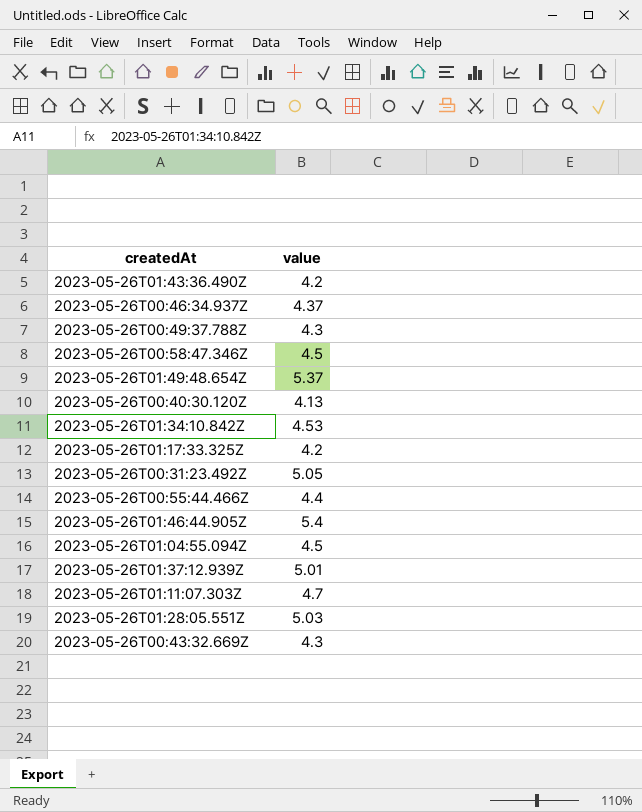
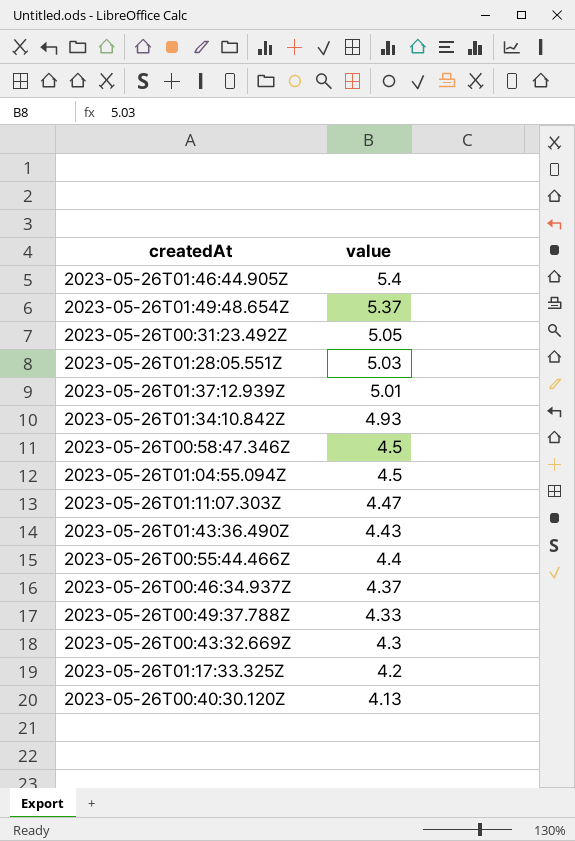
row order: none -> value descending
2023-05-26T01:34:10.842Z | value: 4.53 -> 4.93
2023-05-26T01:11:07.303Z | value: 4.7 -> 4.47
2023-05-26T01:43:36.490Z | value: 4.2 -> 4.43
2023-05-26T00:49:37.788Z | value: 4.3 -> 4.33

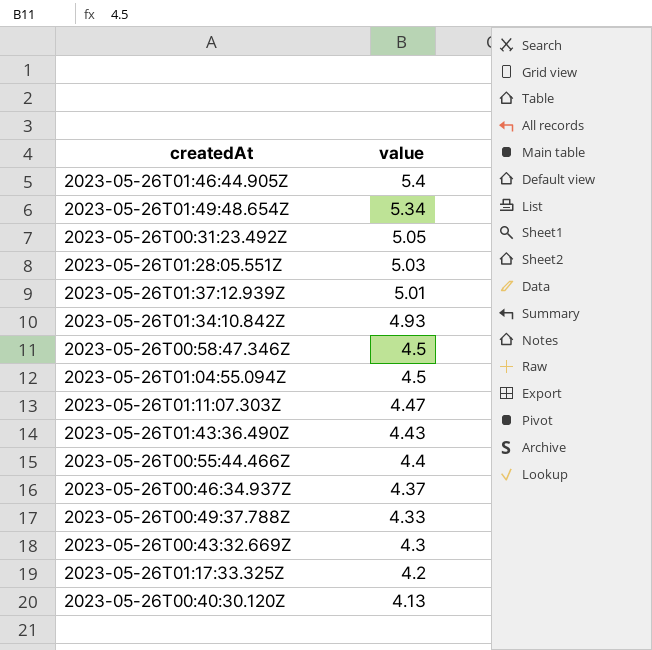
2023-05-26T01:49:48.654Z | value: 5.37 -> 5.34

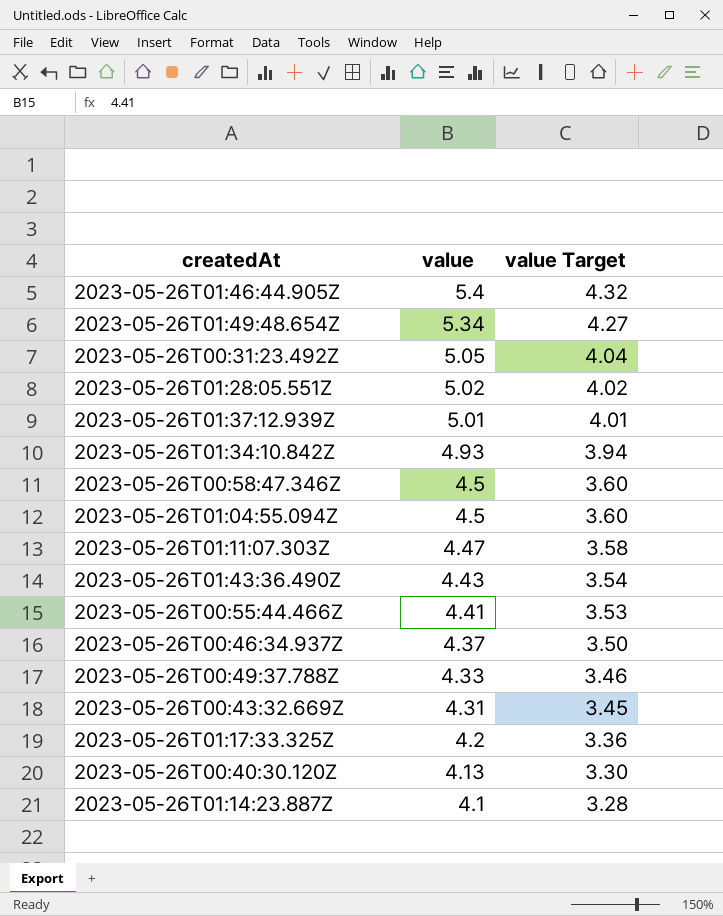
column value Target | formula: none -> [value] * 0.8
2023-05-26T01:28:05.551Z | value: 5.03 -> 5.02
2023-05-26T00:55:44.466Z | value: 4.4 -> 4.41
2023-05-26T00:43:32.669Z | value: 4.3 -> 4.31
row 2023-05-26T01:14:23.887Z: none -> 4.1 | 3.28

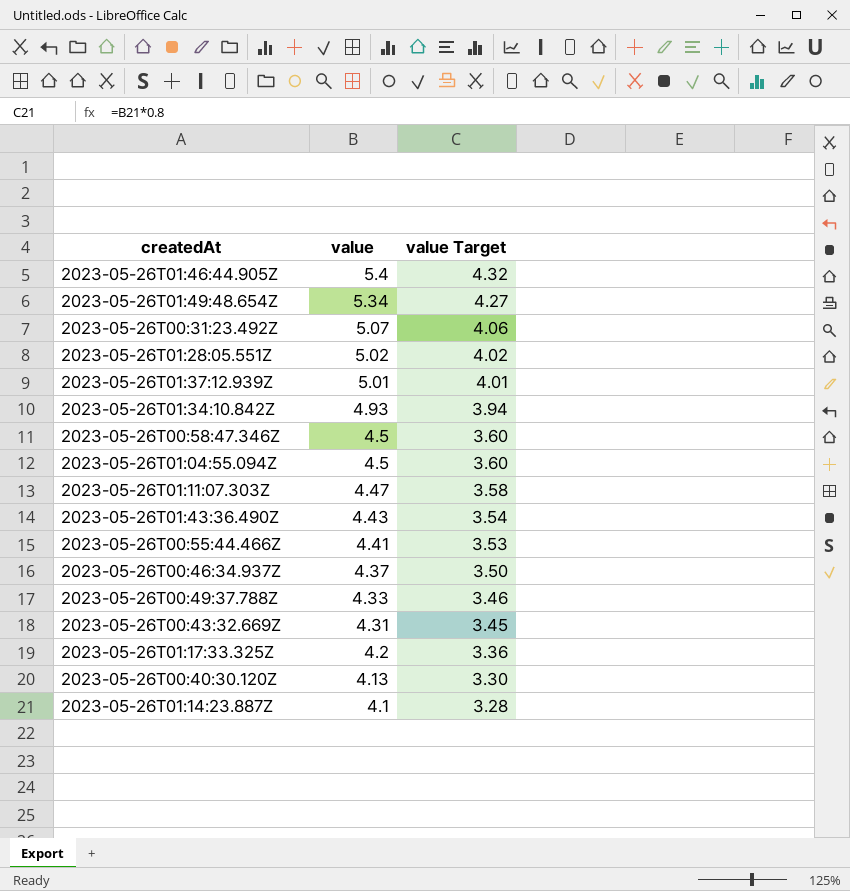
2023-05-26T00:31:23.492Z | value: 5.05 -> 5.07
2023-05-26T00:31:23.492Z | value Target: 4.04 -> 4.06

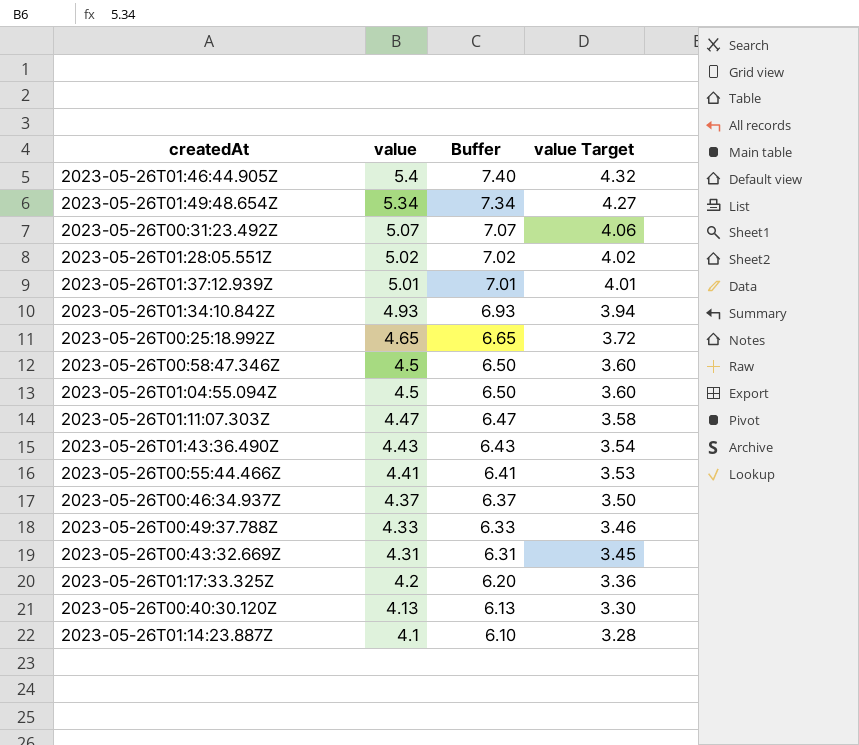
column Buffer | formula: none -> [value] + 2
row 2023-05-26T00:25:18.992Z: none -> 4.65 | 6.65 | 3.72

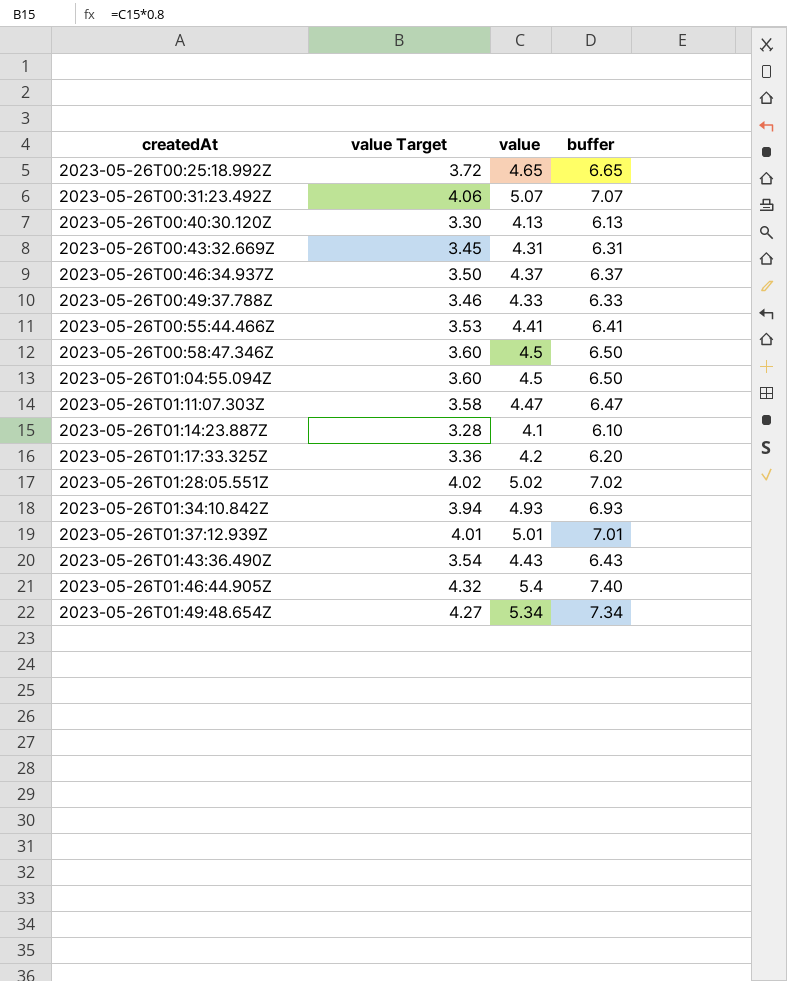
row order: value descending -> createdAt ascending
column value Target | position: 4 -> 2
column name: Buffer -> buffer

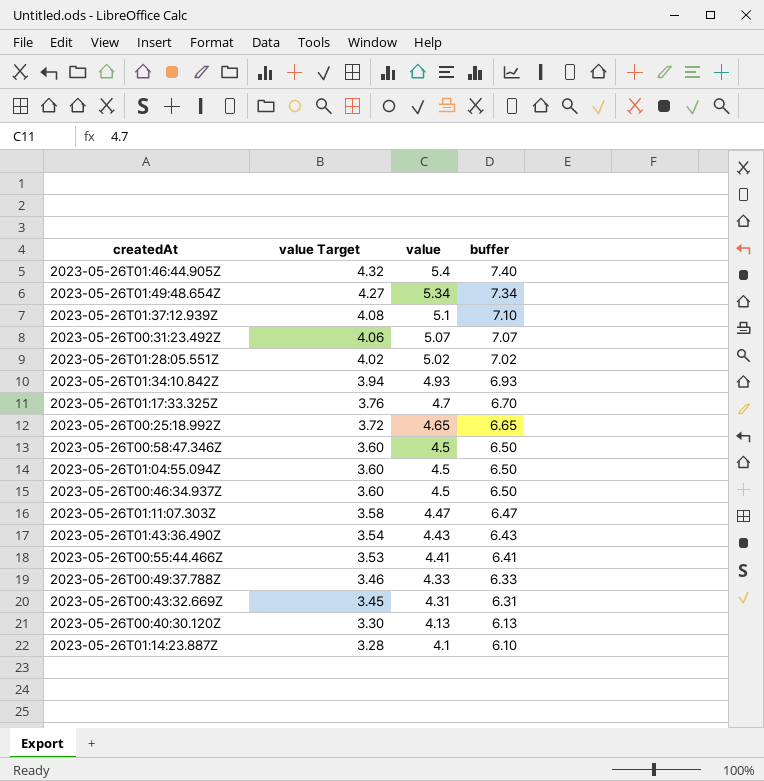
row order: createdAt ascending -> value Target descending
2023-05-26T01:37:12.939Z | value Target: 4.01 -> 4.08
2023-05-26T01:37:12.939Z | value: 5.01 -> 5.1
2023-05-26T01:37:12.939Z | buffer: 7.01 -> 7.10
2023-05-26T01:17:33.325Z | value Target: 3.36 -> 3.76
2023-05-26T01:17:33.325Z | value: 4.2 -> 4.7
2023-05-26T01:17:33.325Z | buffer: 6.20 -> 6.70
2023-05-26T00:46:34.937Z | value Target: 3.50 -> 3.60
2023-05-26T00:46:34.937Z | value: 4.37 -> 4.5
2023-05-26T00:46:34.937Z | buffer: 6.37 -> 6.50

